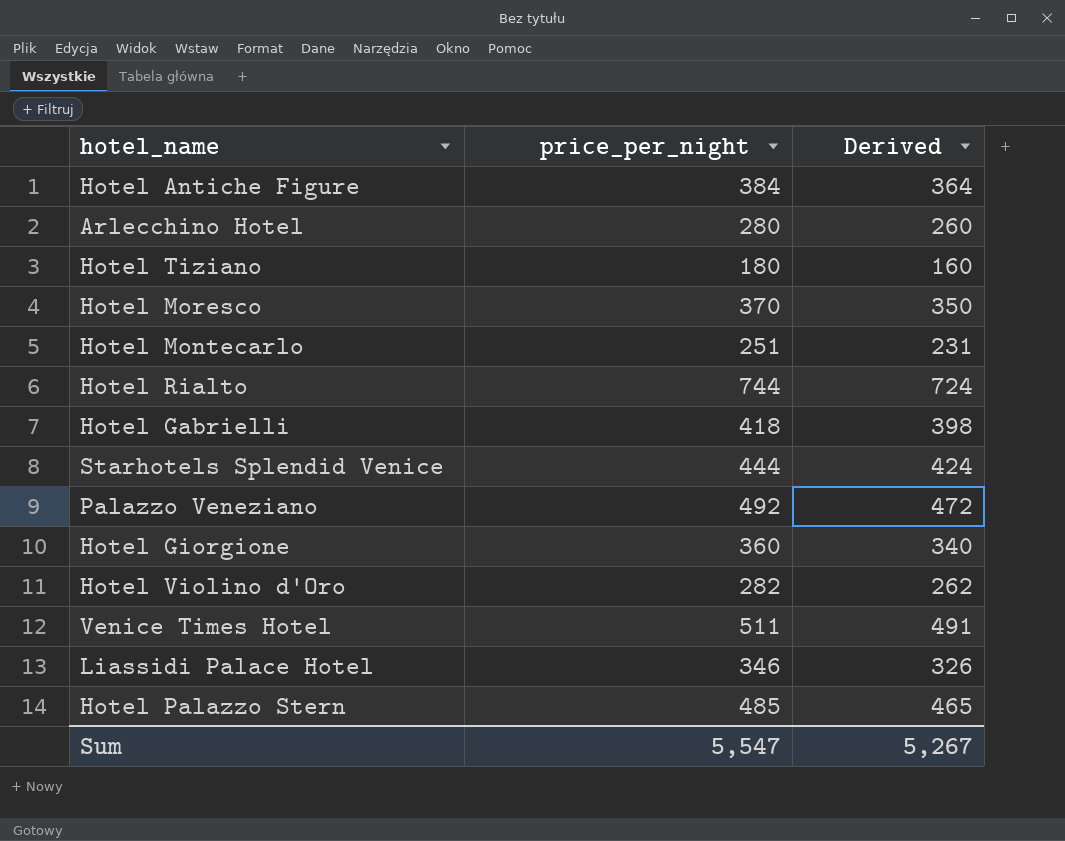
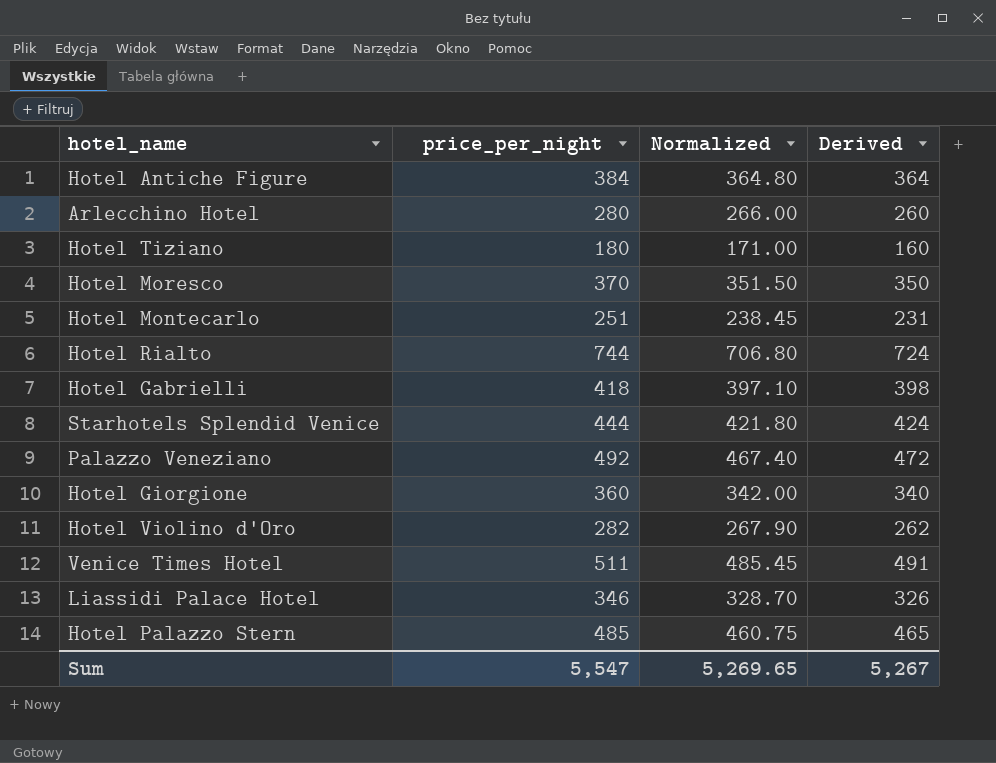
column Normalized | formula: none -> [price_per_night] * 0.95

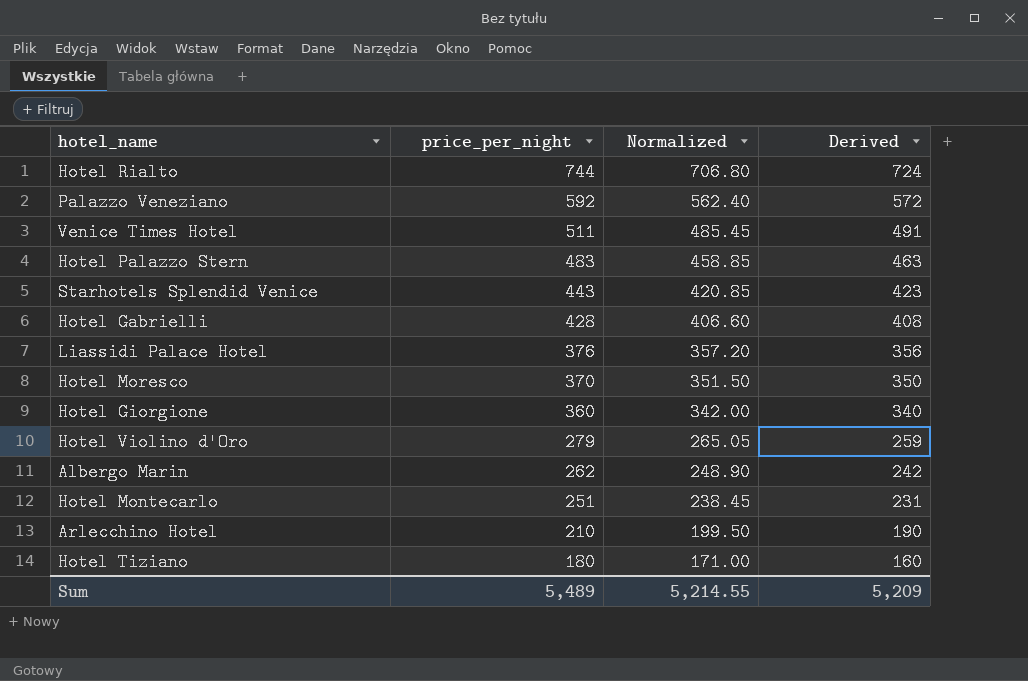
row order: none -> price_per_night descending
row Hotel Antiche Figure: 384 | 364.80 | 364 -> none
Palazzo Veneziano | price_per_night: 492 -> 592
Palazzo Veneziano | Normalized: 467.40 -> 562.40
Palazzo Veneziano | Derived: 472 -> 572
Hotel Palazzo Stern | price_per_night: 485 -> 483
Hotel Palazzo Stern | Normalized: 460.75 -> 458.85
Hotel Palazzo Stern | Derived: 465 -> 463
Starhotels Splendid Venice | price_per_night: 444 -> 443
Starhotels Splendid Venice | Normalized: 421.80 -> 420.85
Starhotels Splendid Venice | Derived: 424 -> 423
Hotel Gabrielli | price_per_night: 418 -> 428
Hotel Gabrielli | Normalized: 397.10 -> 406.60
Hotel Gabrielli | Derived: 398 -> 408
Liassidi Palace Hotel | price_per_night: 346 -> 376
Liassidi Palace Hotel | Normalized: 328.70 -> 357.20
Liassidi Palace Hotel | Derived: 326 -> 356
Hotel Violino d'Oro | price_per_night: 282 -> 279
Hotel Violino d'Oro | Normalized: 267.90 -> 265.05
Hotel Violino d'Oro | Derived: 262 -> 259
row Albergo Marin: none -> 262 | 248.90 | 242
Arlecchino Hotel | price_per_night: 280 -> 210
Arlecchino Hotel | Normalized: 266.00 -> 199.50
Arlecchino Hotel | Derived: 260 -> 190
Sum | price_per_night: 5,547 -> 5,489
Sum | Normalized: 5,269.65 -> 5,214.55
Sum | Derived: 5,267 -> 5,209

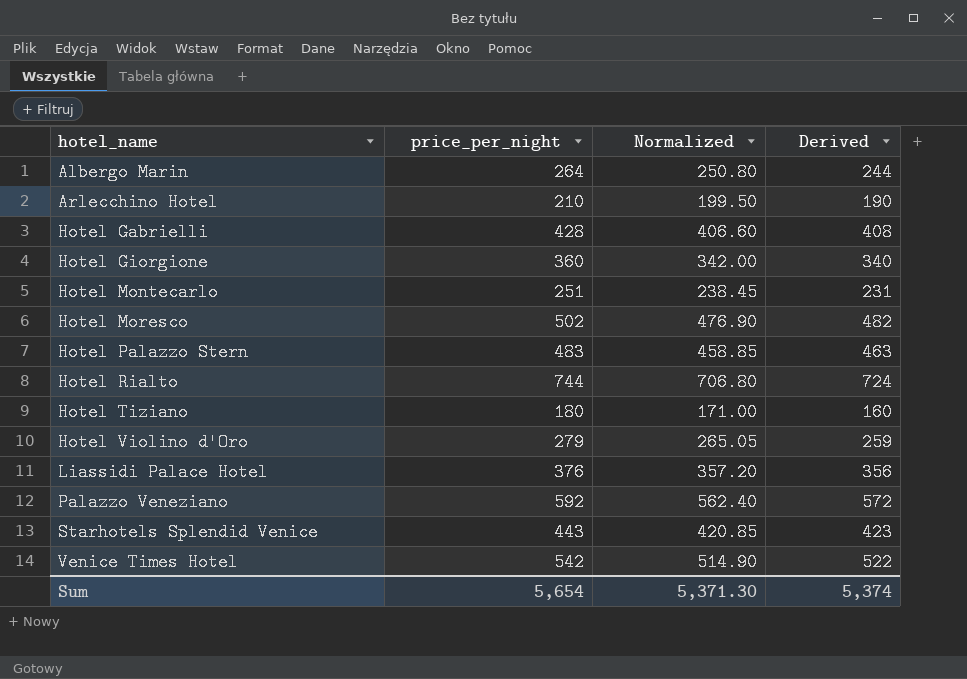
row order: price_per_night descending -> hotel_name ascending
Albergo Marin | price_per_night: 262 -> 264
Albergo Marin | Normalized: 248.90 -> 250.80
Albergo Marin | Derived: 242 -> 244
Hotel Moresco | price_per_night: 370 -> 502
Hotel Moresco | Normalized: 351.50 -> 476.90
Hotel Moresco | Derived: 350 -> 482
Venice Times Hotel | price_per_night: 511 -> 542
Venice Times Hotel | Normalized: 485.45 -> 514.90
Venice Times Hotel | Derived: 491 -> 522
Sum | price_per_night: 5,489 -> 5,654
Sum | Normalized: 5,214.55 -> 5,371.30
Sum | Derived: 5,209 -> 5,374

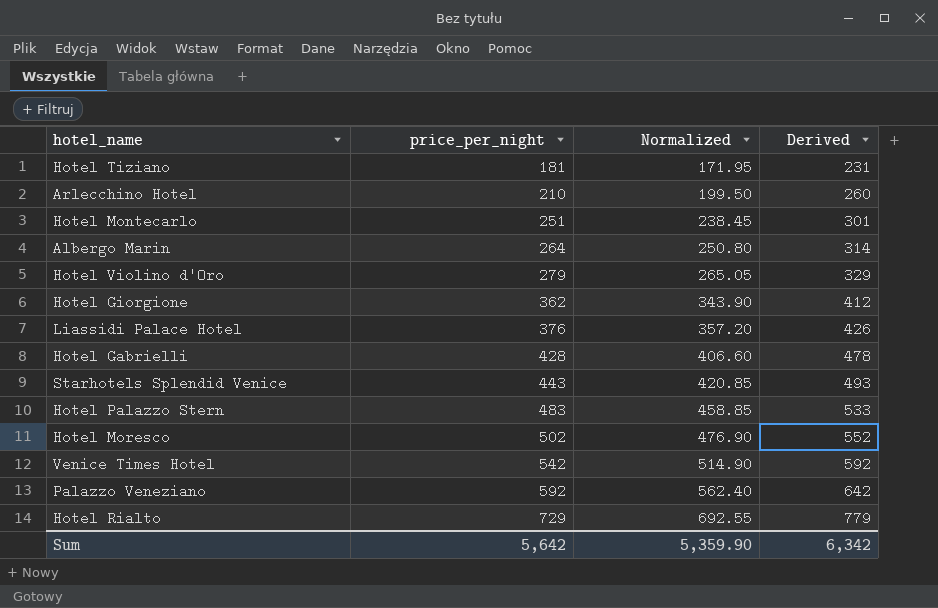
row order: hotel_name ascending -> price_per_night ascending
column Derived | formula: [price_per_night] - 20 -> [price_per_night] + 50
Hotel Tiziano | price_per_night: 180 -> 181
Hotel Tiziano | Normalized: 171.00 -> 171.95
Hotel Giorgione | price_per_night: 360 -> 362
Hotel Giorgione | Normalized: 342.00 -> 343.90
Hotel Rialto | price_per_night: 744 -> 729
Hotel Rialto | Normalized: 706.80 -> 692.55
Sum | price_per_night: 5,654 -> 5,642
Sum | Normalized: 5,371.30 -> 5,359.90
Sum | Derived: 5,374 -> 6,342

